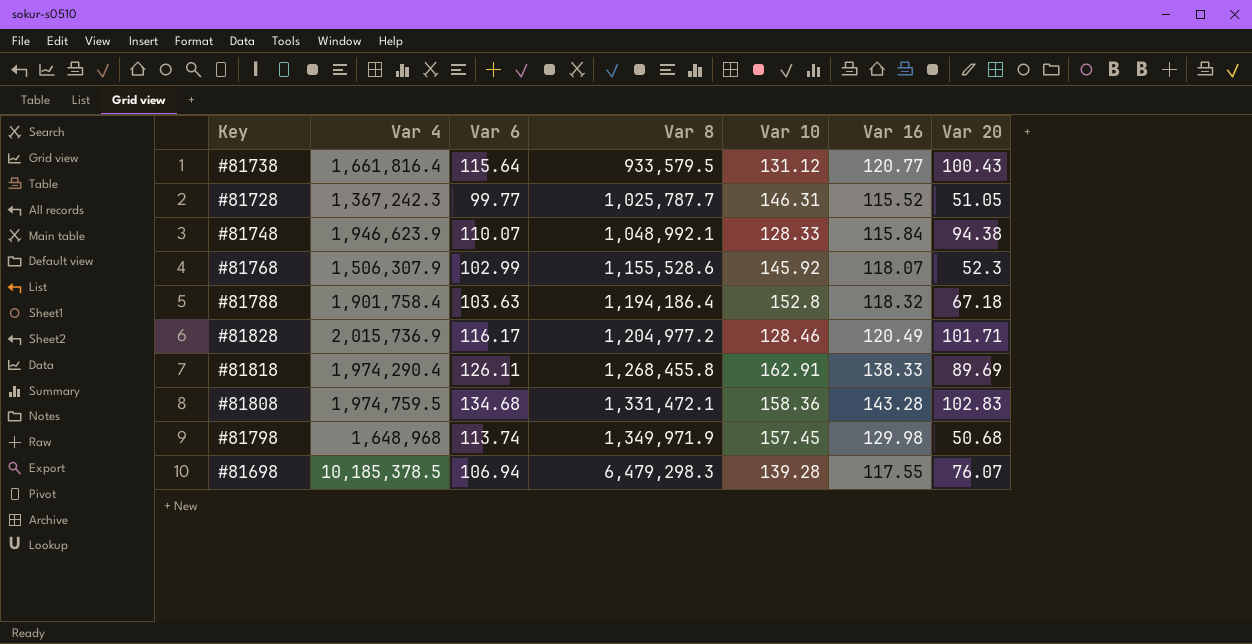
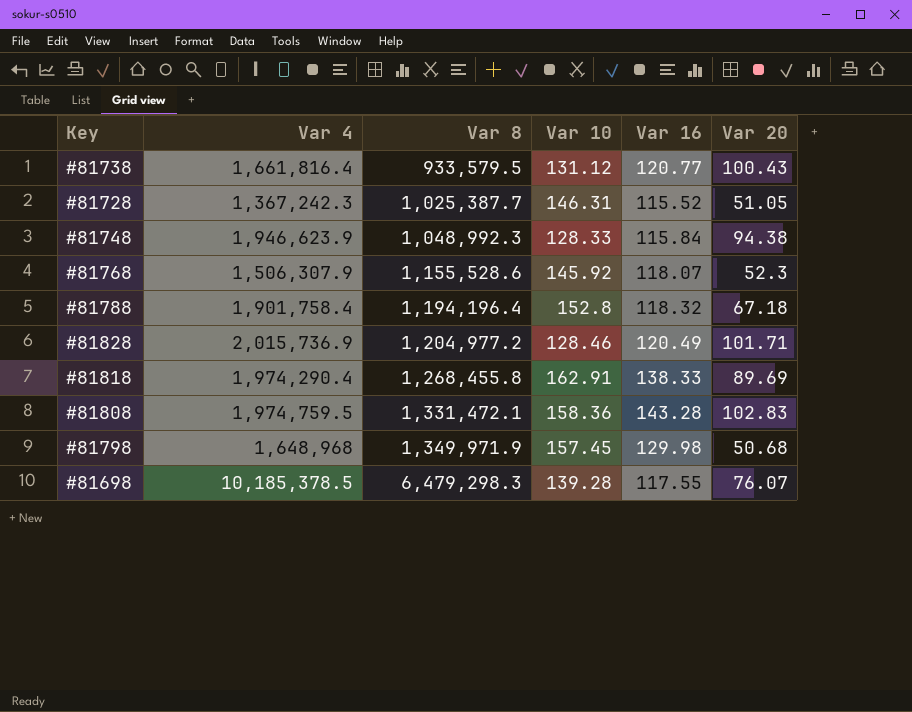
column Var 6 | position: 3 -> none
#81728 | Var 8: 1,025,787.7 -> 1,025,387.7
#81748 | Var 8: 1,048,992.1 -> 1,048,992.3
#81788 | Var 8: 1,194,186.4 -> 1,194,196.4

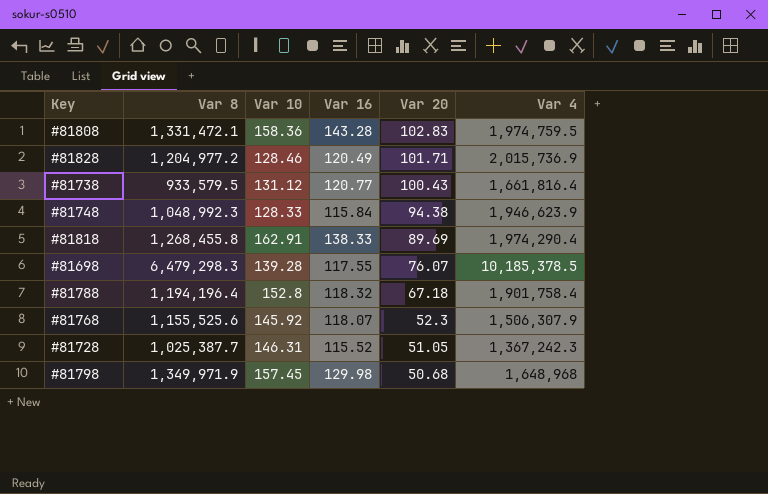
row order: Var 8 ascending -> Var 20 descending
column Var 4 | position: 2 -> 6
#81768 | Var 8: 1,155,528.6 -> 1,155,525.6

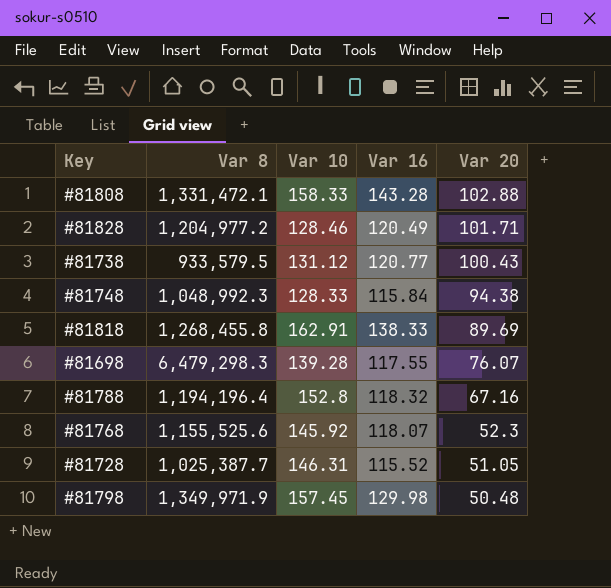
column Var 4 | position: 6 -> none
#81808 | Var 10: 158.36 -> 158.33
#81808 | Var 20: 102.83 -> 102.88
#81788 | Var 20: 67.18 -> 67.16
#81798 | Var 20: 50.68 -> 50.48

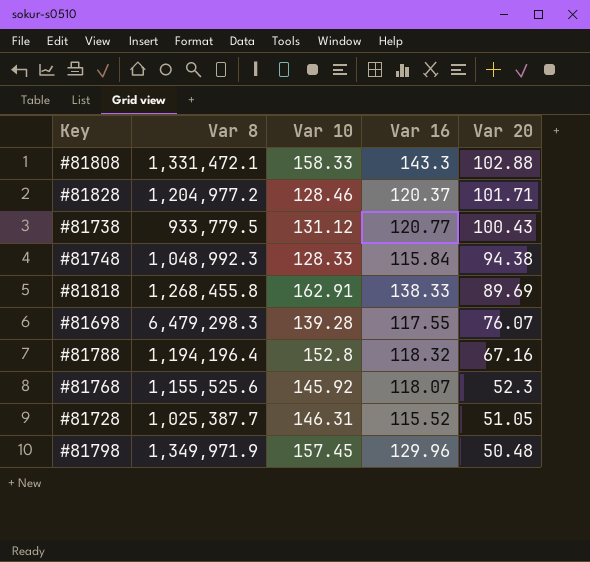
#81808 | Var 16: 143.28 -> 143.3
#81828 | Var 16: 120.49 -> 120.37
#81738 | Var 8: 933,579.5 -> 933,779.5
#81798 | Var 16: 129.98 -> 129.96

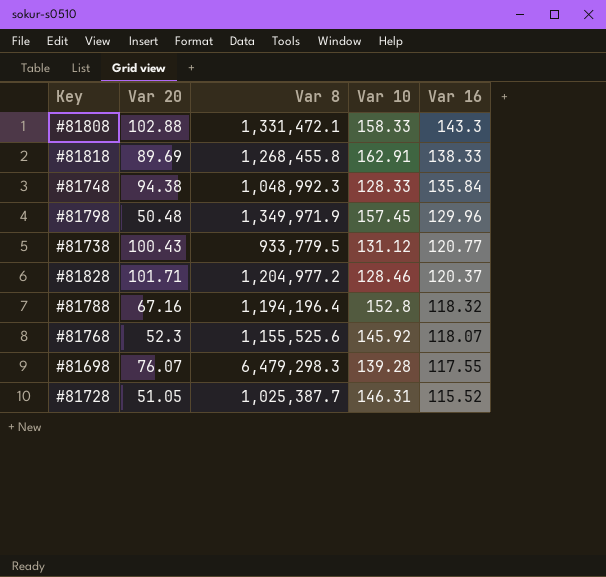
row order: Var 20 descending -> Var 16 descending
column Var 20 | position: 5 -> 2
#81748 | Var 16: 115.84 -> 135.84

